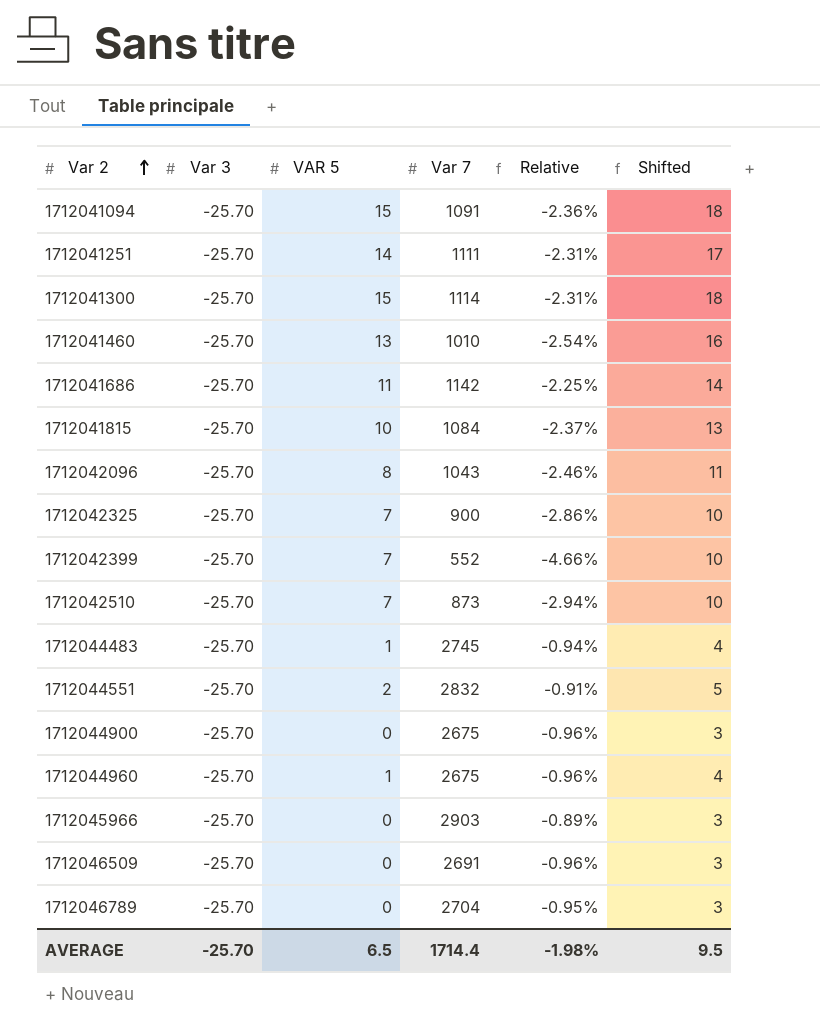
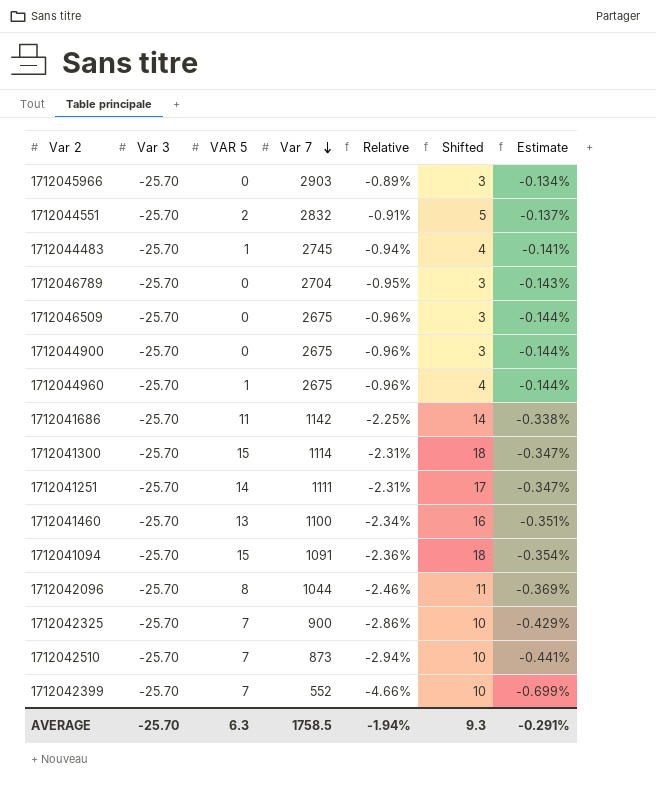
row order: Var 2 ascending -> Var 7 descending
column Estimate | formula: none -> [Relative] * 0.15
row 1712041815: -25.70 | 10 | 1084 | -2.37% | 13 -> none
1712046509 | Var 7: 2691 -> 2675
1712041460 | Var 7: 1010 -> 1100
1712041460 | Relative: -2.54% -> -2.34%
1712042096 | Var 7: 1043 -> 1044
AVERAGE | VAR 5: 6.5 -> 6.3
AVERAGE | Var 7: 1714.4 -> 1758.5
AVERAGE | Relative: -1.98% -> -1.94%
AVERAGE | Shifted: 9.5 -> 9.3

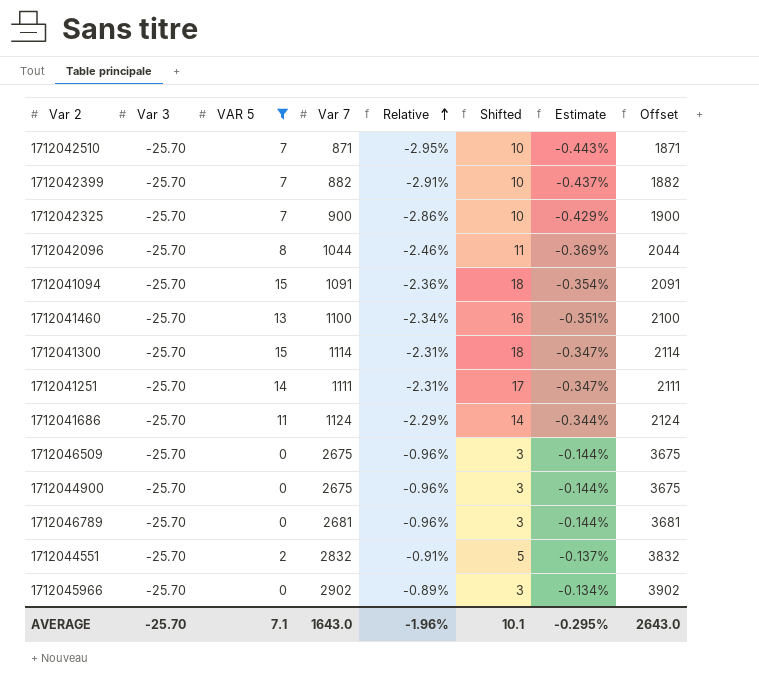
filter: none -> VAR 5 != 1
row order: Var 7 descending -> Relative ascending
column Offset | formula: none -> [Var 7] + 1000
1712042510 | Var 7: 873 -> 871
1712042510 | Relative: -2.94% -> -2.95%
1712042510 | Estimate: -0.441% -> -0.443%
1712042399 | Var 7: 552 -> 882
1712042399 | Relative: -4.66% -> -2.91%
1712042399 | Estimate: -0.699% -> -0.437%
1712041686 | Var 7: 1142 -> 1124
1712041686 | Relative: -2.25% -> -2.29%
1712041686 | Estimate: -0.338% -> -0.344%
1712046789 | Var 7: 2704 -> 2681
1712046789 | Relative: -0.95% -> -0.96%
1712046789 | Estimate: -0.143% -> -0.144%
1712045966 | Var 7: 2903 -> 2902
AVERAGE | VAR 5: 6.3 -> 7.1
AVERAGE | Var 7: 1758.5 -> 1643.0
AVERAGE | Relative: -1.94% -> -1.96%
AVERAGE | Shifted: 9.3 -> 10.1
AVERAGE | Estimate: -0.291% -> -0.295%

